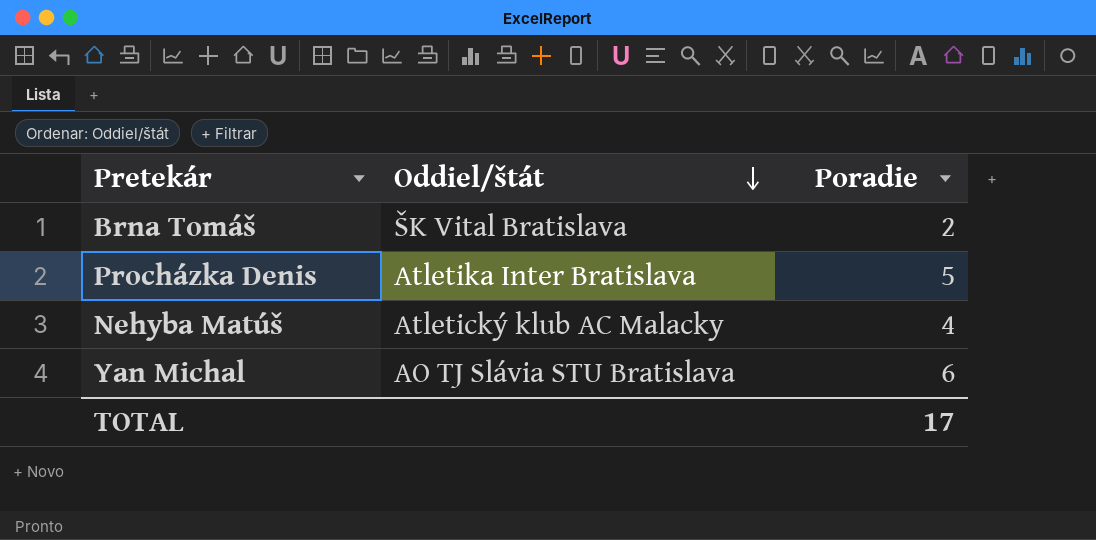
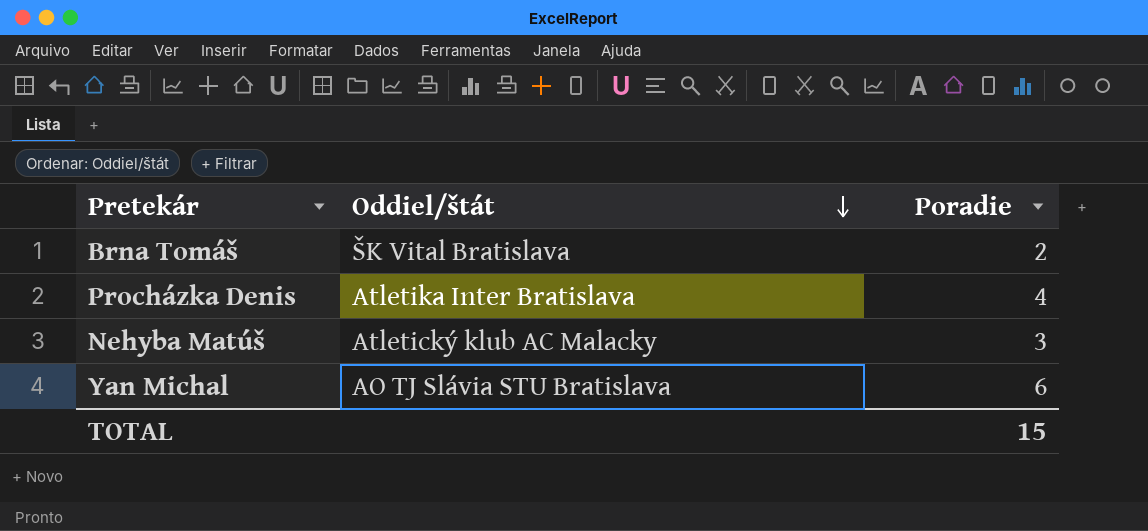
Procházka Denis | Poradie: 5 -> 4
Nehyba Matúš | Poradie: 4 -> 3
TOTAL | Poradie: 17 -> 15

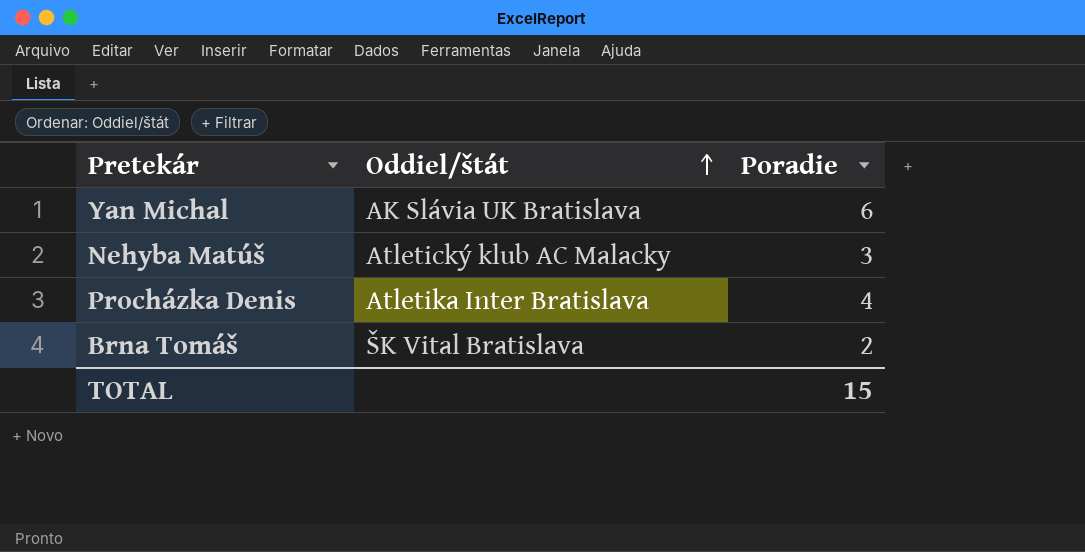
row order: Oddiel/štát descending -> Oddiel/štát ascending
Yan Michal | Oddiel/štát: AO TJ Slávia STU Bratislava -> AK Slávia UK Bratislava

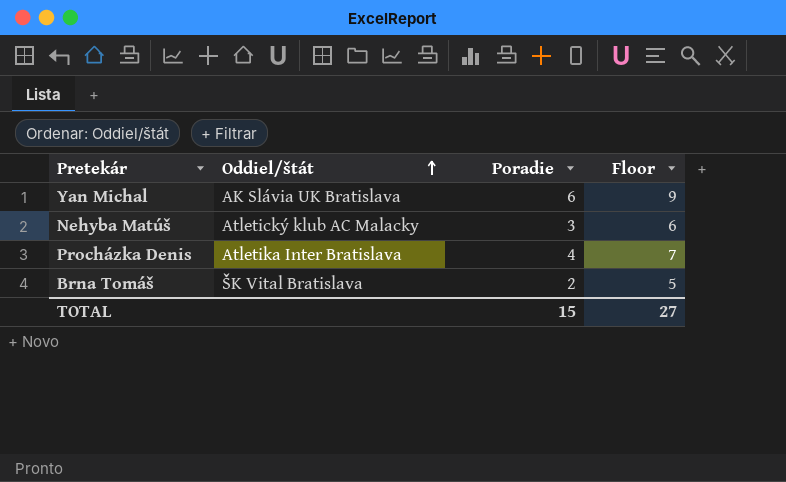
column Floor | formula: none -> [Poradie] + 3

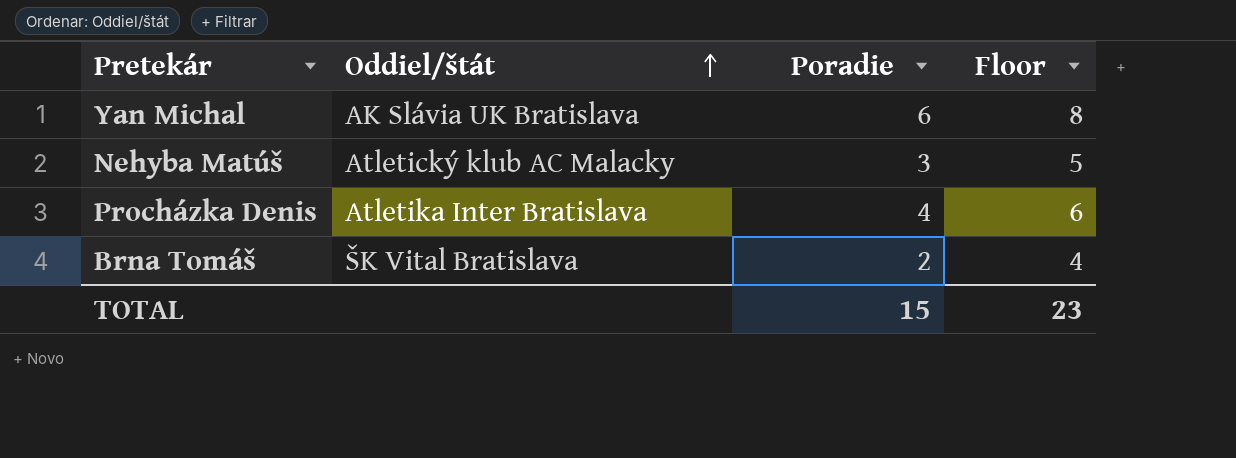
column Floor | formula: [Poradie] + 3 -> [Poradie] + 2
TOTAL | Floor: 27 -> 23

